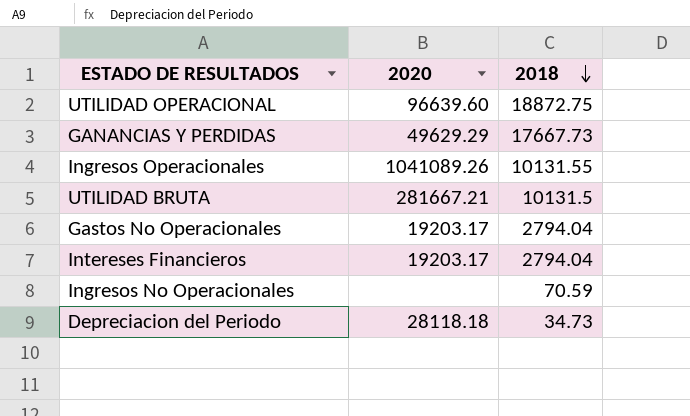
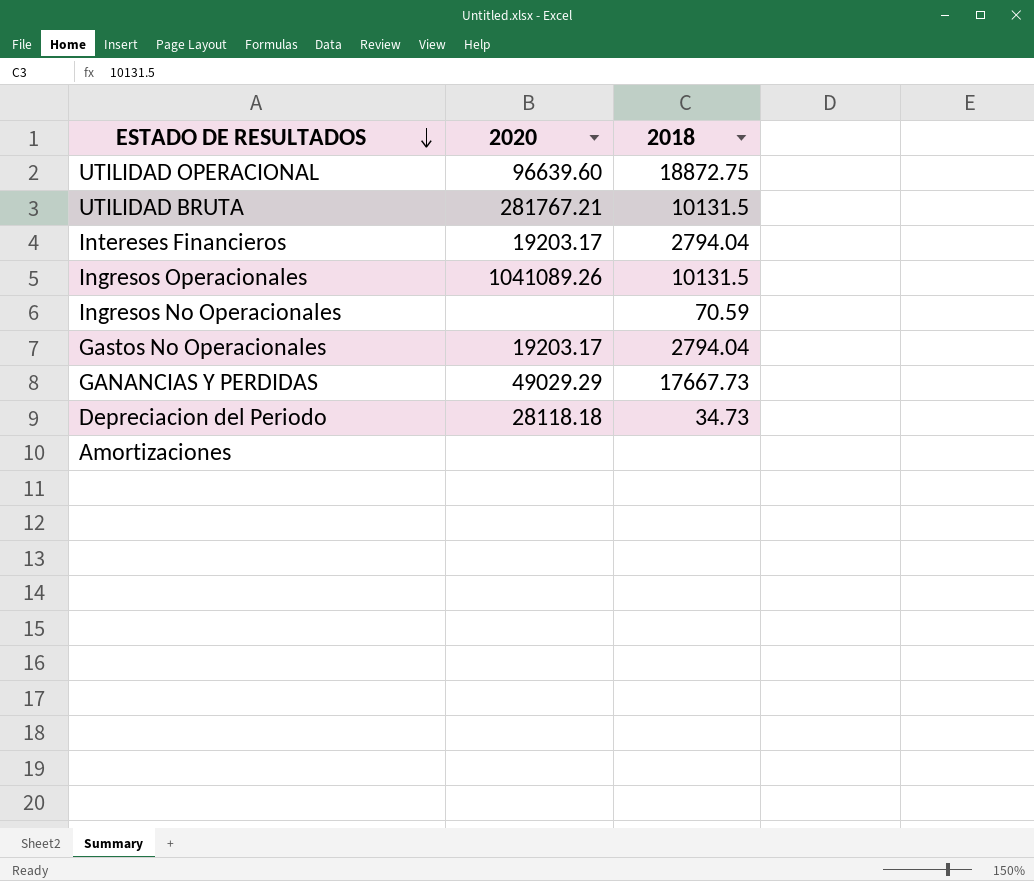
row order: 2018 descending -> ESTADO DE RESULTADOS descending
UTILIDAD BRUTA | 2020: 281667.21 -> 281767.21
Ingresos Operacionales | 2018: 10131.55 -> 10131.5
GANANCIAS Y PERDIDAS | 2020: 49629.29 -> 49029.29
row Amortizaciones: none -> none | none

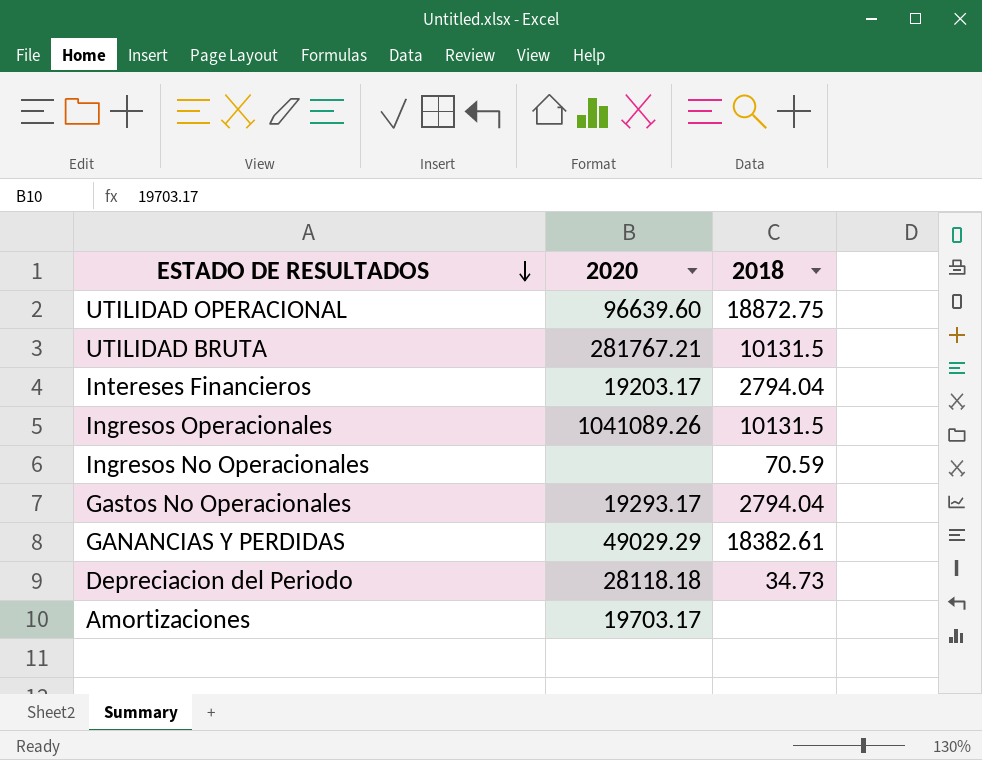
Gastos No Operacionales | 2020: 19203.17 -> 19293.17
GANANCIAS Y PERDIDAS | 2018: 17667.73 -> 18382.61
Amortizaciones | 2020: none -> 19703.17

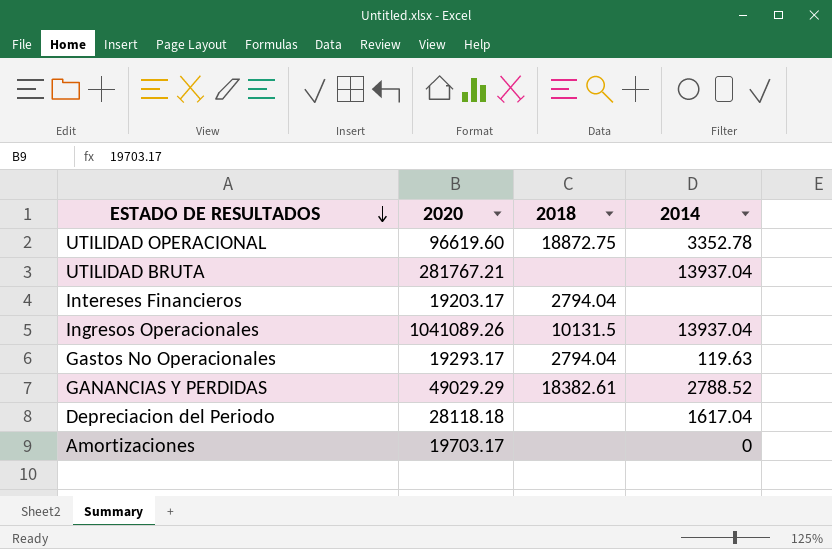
column 2014 | position: none -> 4
row Ingresos No Operacionales: none | 70.59 -> none
UTILIDAD OPERACIONAL | 2020: 96639.60 -> 96619.60
UTILIDAD BRUTA | 2018: 10131.5 -> none
Depreciacion del Periodo | 2018: 34.73 -> none

